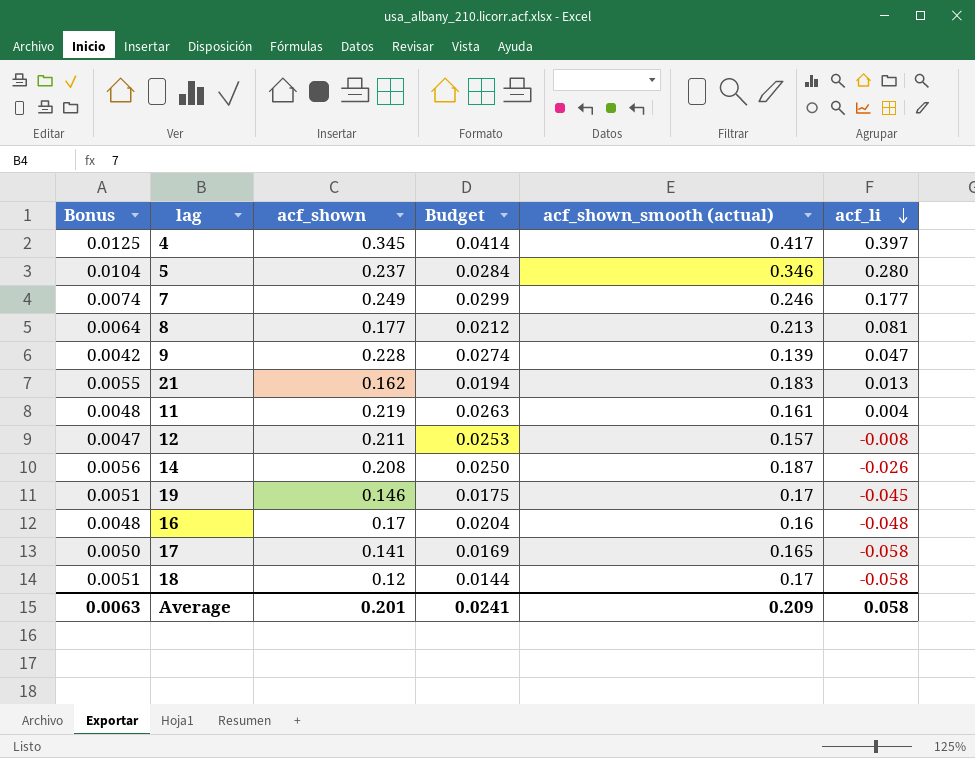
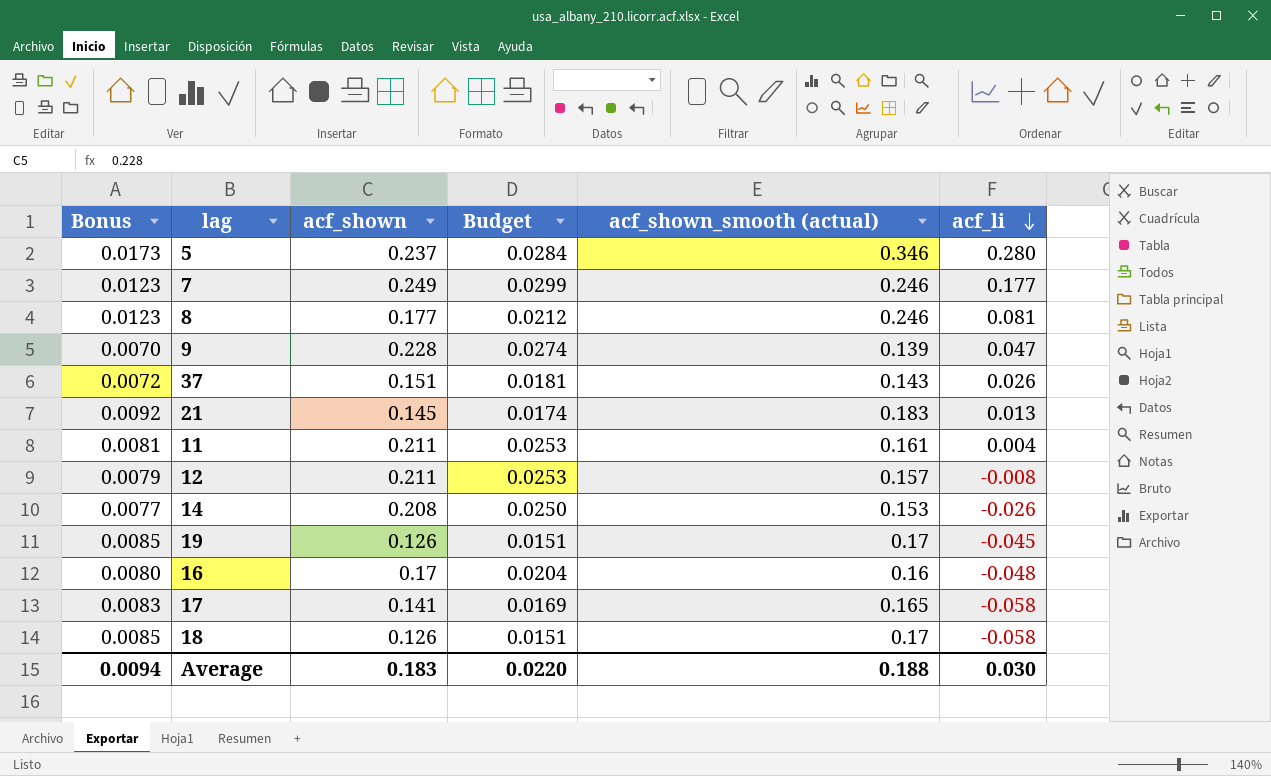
column Bonus | formula: [acf_shown_smooth (actual)] * 0.03 -> [acf_shown_smooth (actual)] * 0.05
row 4: 0.0125 | 0.345 | 0.0414 | 0.417 | 0.397 -> none
8 | acf_shown_smooth (actual): 0.213 -> 0.246
row 37: none -> 0.0072 | 0.151 | 0.0181 | 0.143 | 0.026
21 | acf_shown: 0.162 -> 0.145
21 | Budget: 0.0194 -> 0.0174
11 | acf_shown: 0.219 -> 0.211
11 | Budget: 0.0263 -> 0.0253
14 | acf_shown_smooth (actual): 0.187 -> 0.153
19 | acf_shown: 0.146 -> 0.126
19 | Budget: 0.0175 -> 0.0151
18 | acf_shown: 0.12 -> 0.126
18 | Budget: 0.0144 -> 0.0151
Average | Bonus: 0.0063 -> 0.0094
Average | acf_shown: 0.201 -> 0.183
Average | Budget: 0.0241 -> 0.0220
Average | acf_shown_smooth (actual): 0.209 -> 0.188
Average | acf_li: 0.058 -> 0.030

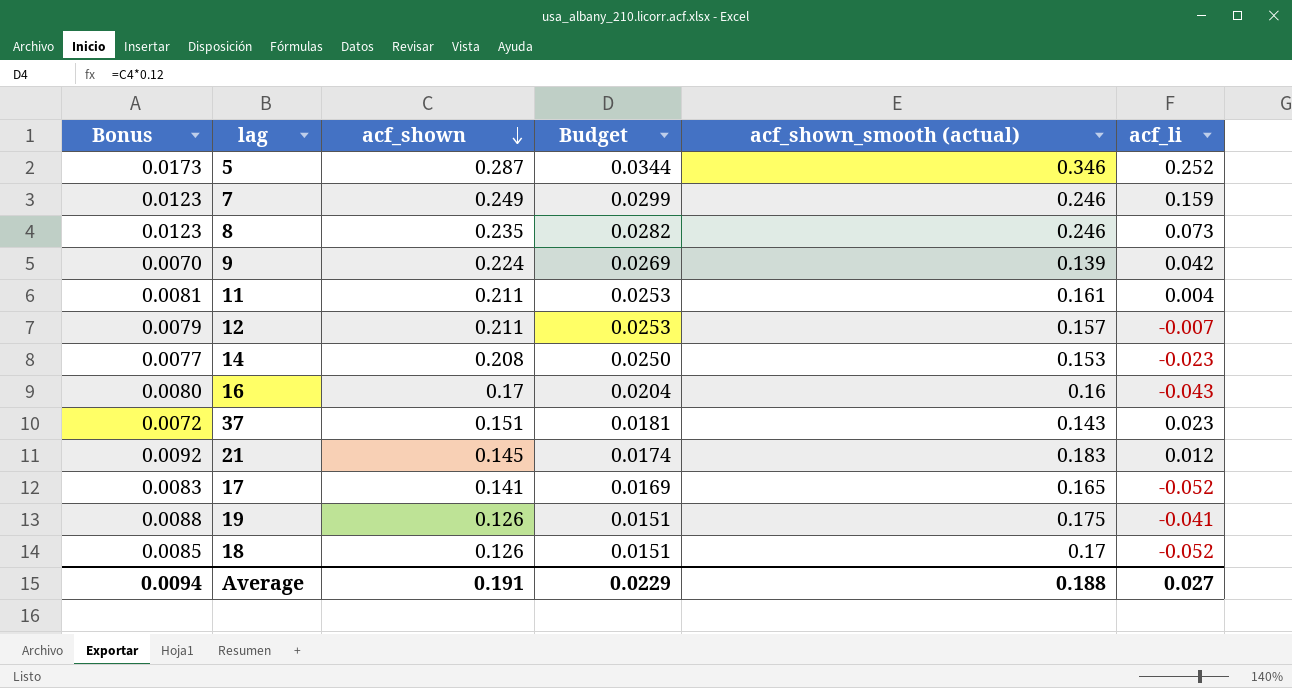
row order: acf_li descending -> acf_shown descending
5 | acf_shown: 0.237 -> 0.287
5 | Budget: 0.0284 -> 0.0344
5 | acf_li: 0.280 -> 0.252
7 | acf_li: 0.177 -> 0.159
8 | acf_shown: 0.177 -> 0.235
8 | Budget: 0.0212 -> 0.0282
8 | acf_li: 0.081 -> 0.073
9 | acf_shown: 0.228 -> 0.224
9 | Budget: 0.0274 -> 0.0269
9 | acf_li: 0.047 -> 0.042
12 | acf_li: -0.008 -> -0.007
14 | acf_li: -0.026 -> -0.023
16 | acf_li: -0.048 -> -0.043
37 | acf_li: 0.026 -> 0.023
21 | acf_li: 0.013 -> 0.012
17 | acf_li: -0.058 -> -0.052
19 | Bonus: 0.0085 -> 0.0088
19 | acf_shown_smooth (actual): 0.17 -> 0.175
19 | acf_li: -0.045 -> -0.041
18 | acf_li: -0.058 -> -0.052
Average | acf_shown: 0.183 -> 0.191
Average | Budget: 0.0220 -> 0.0229
Average | acf_li: 0.030 -> 0.027

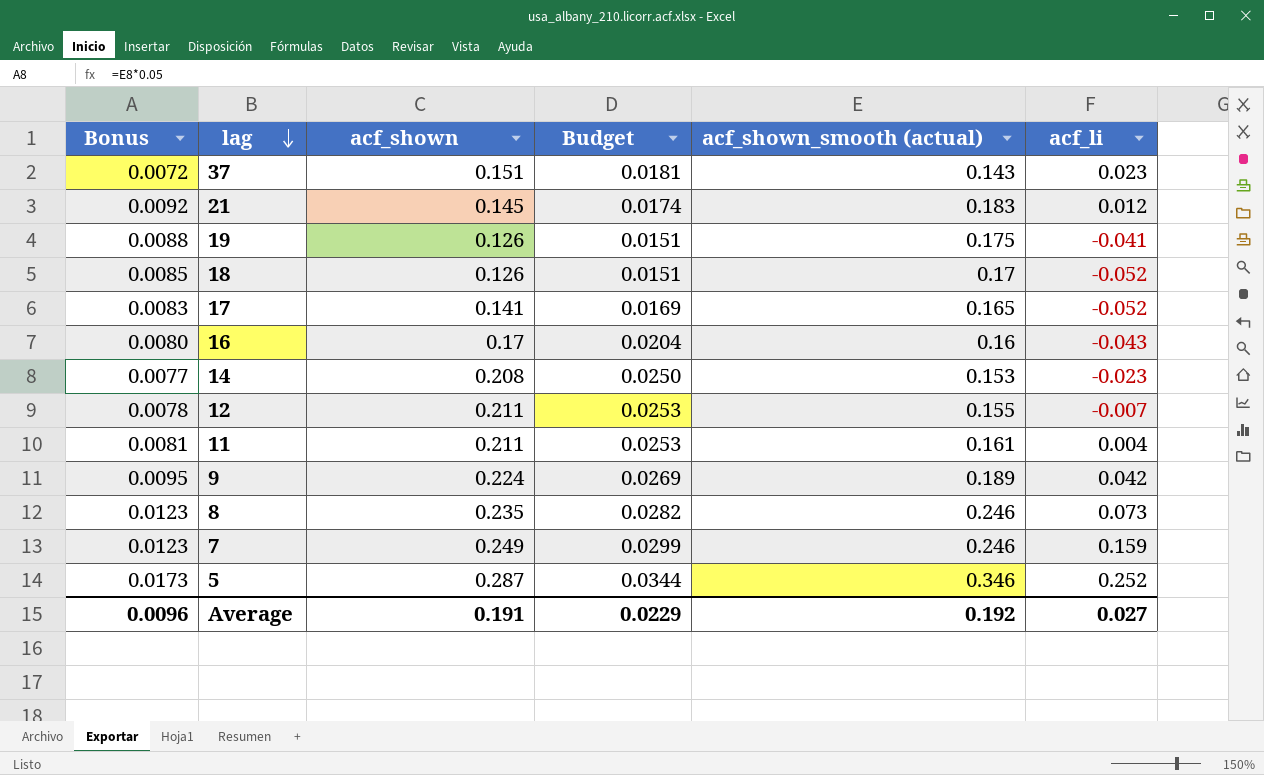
row order: acf_shown descending -> lag descending
12 | Bonus: 0.0079 -> 0.0078
12 | acf_shown_smooth (actual): 0.157 -> 0.155
9 | Bonus: 0.0070 -> 0.0095
9 | acf_shown_smooth (actual): 0.139 -> 0.189
Average | Bonus: 0.0094 -> 0.0096
Average | acf_shown_smooth (actual): 0.188 -> 0.192

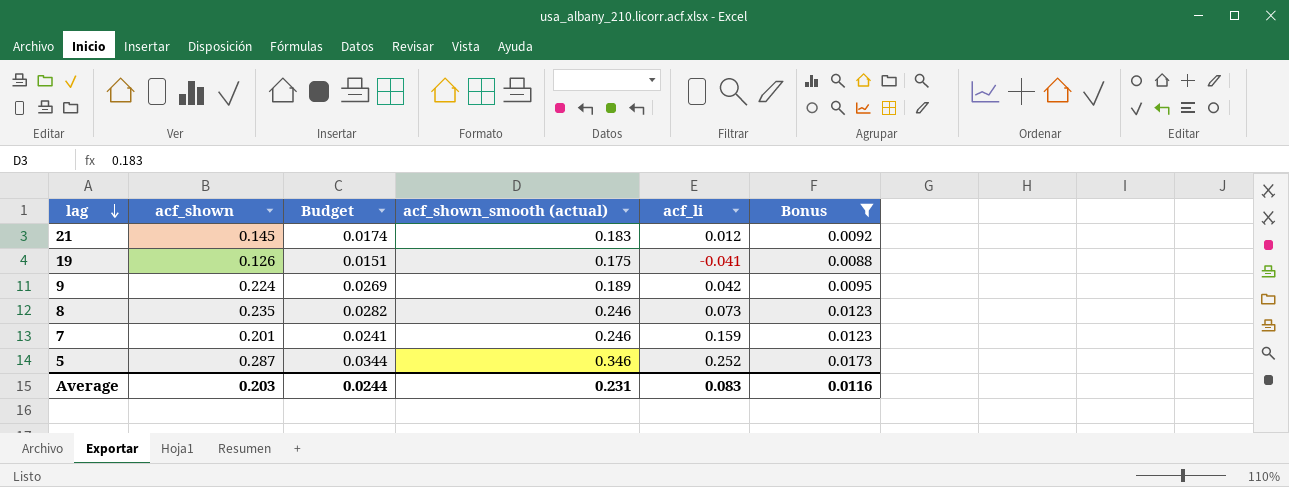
filter: none -> Bonus >= 0.0088
column Bonus | position: 1 -> 6
7 | acf_shown: 0.249 -> 0.201
7 | Budget: 0.0299 -> 0.0241
Average | acf_shown: 0.191 -> 0.203
Average | Budget: 0.0229 -> 0.0244
Average | acf_shown_smooth (actual): 0.192 -> 0.231
Average | acf_li: 0.027 -> 0.083
Average | Bonus: 0.0096 -> 0.0116

